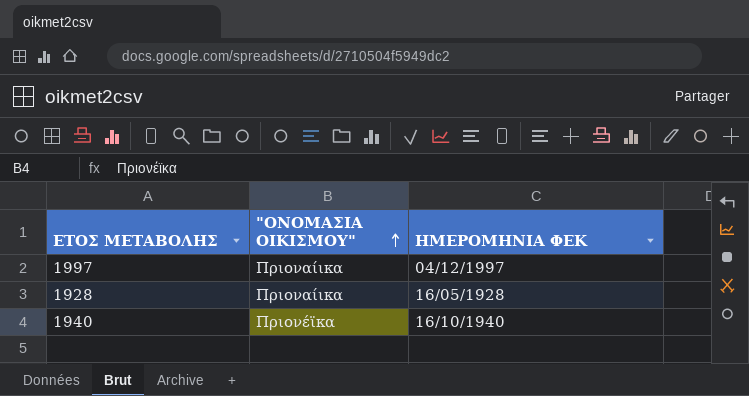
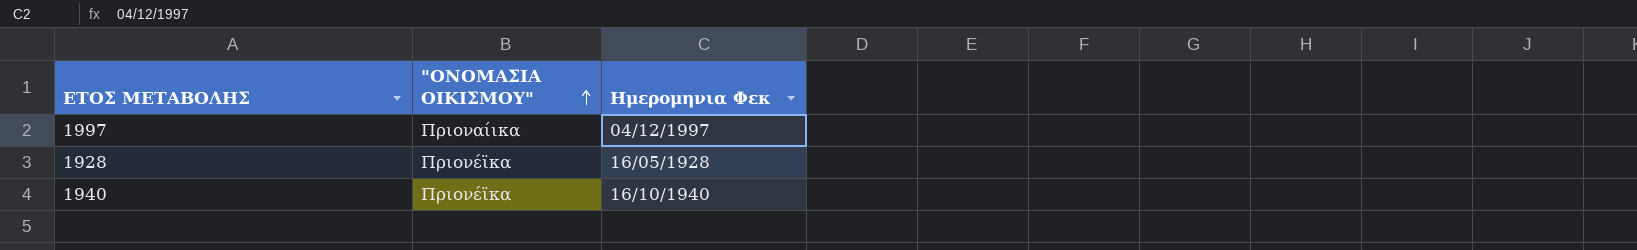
column name: ΗΜΕΡΟΜΗΝΙΑ ΦΕΚ -> Ημερομηνια Φεκ
1928 | "ΟΝΟΜΑΣΙΑ ΟΙΚΙΣΜΟΥ": Πριοναίικα -> Πριονέϊκα

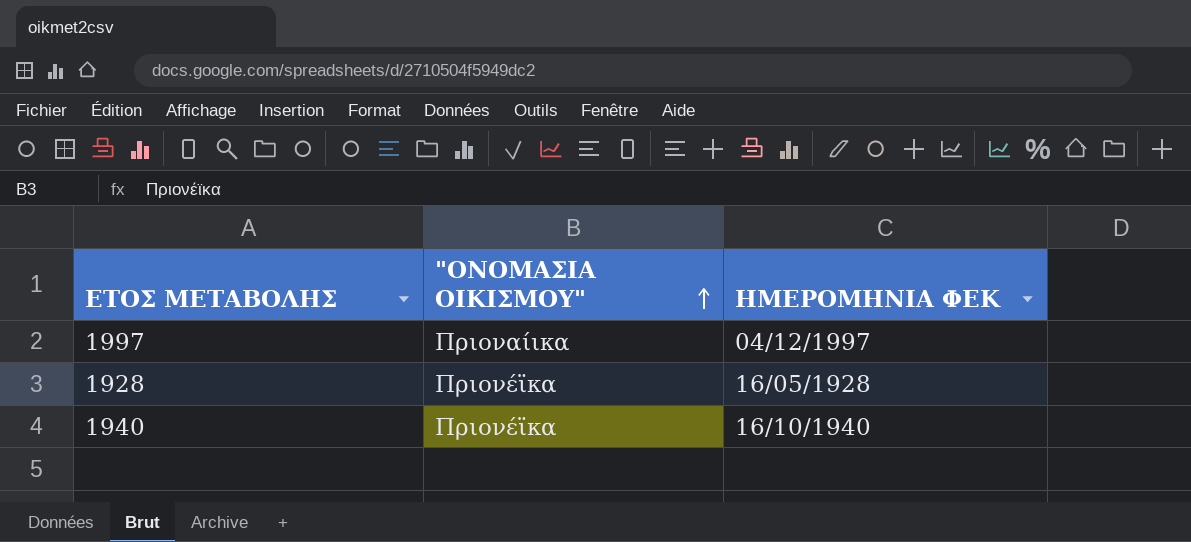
column name: Ημερομηνια Φεκ -> ΗΜΕΡΟΜΗΝΙΑ ΦΕΚ

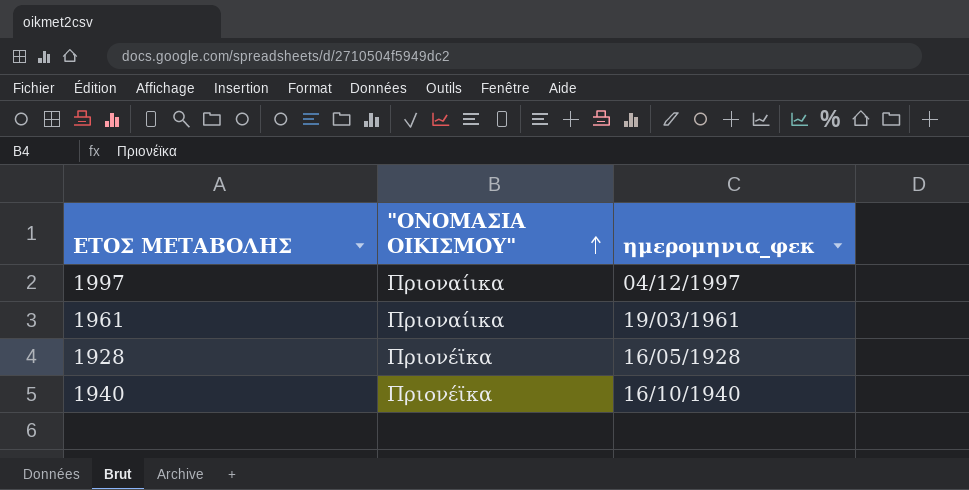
column name: ΗΜΕΡΟΜΗΝΙΑ ΦΕΚ -> ημερομηνια_φεκ
row 1961: none -> Πριοναίικα | 19/03/1961

